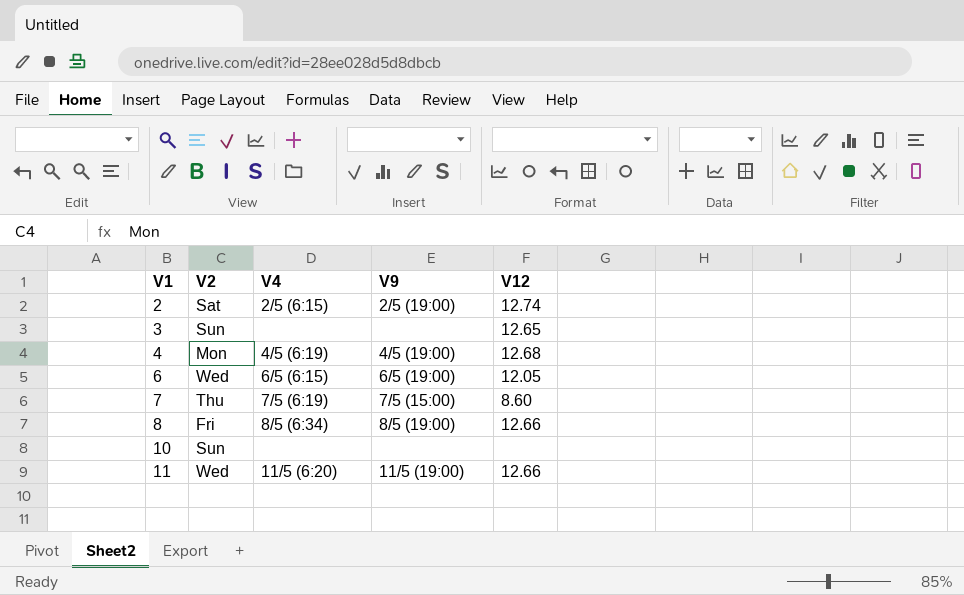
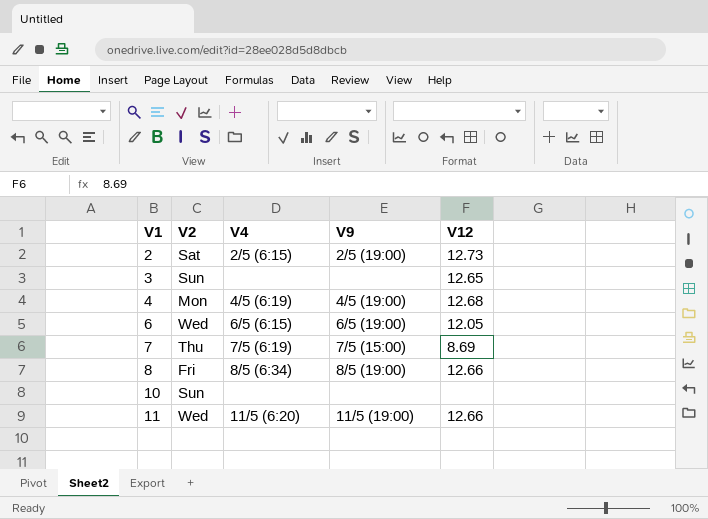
2 | V12: 12.74 -> 12.73
7 | V12: 8.60 -> 8.69

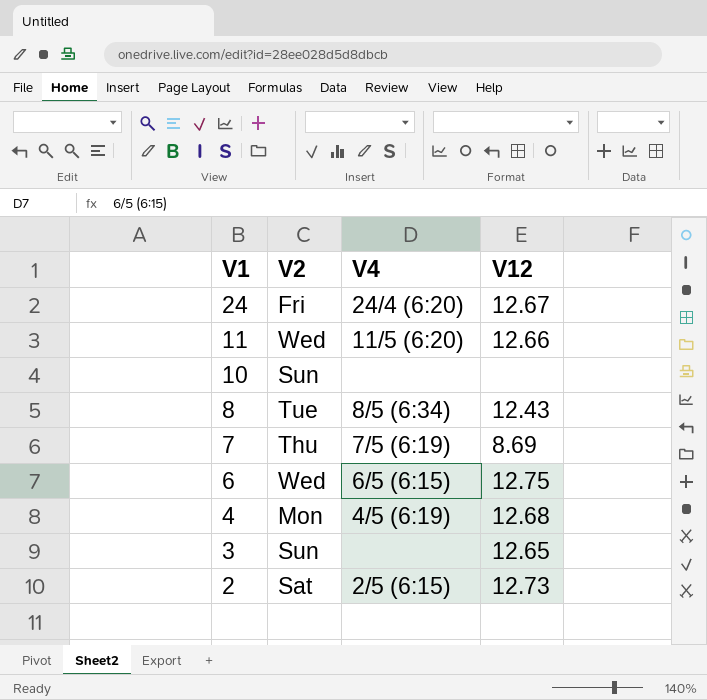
row order: V1 ascending -> V1 descending
column V9 | position: 4 -> none
row 24: none -> Fri | 24/4 (6:20) | 12.67
8 | V2: Fri -> Tue
8 | V12: 12.66 -> 12.43
6 | V12: 12.05 -> 12.75

